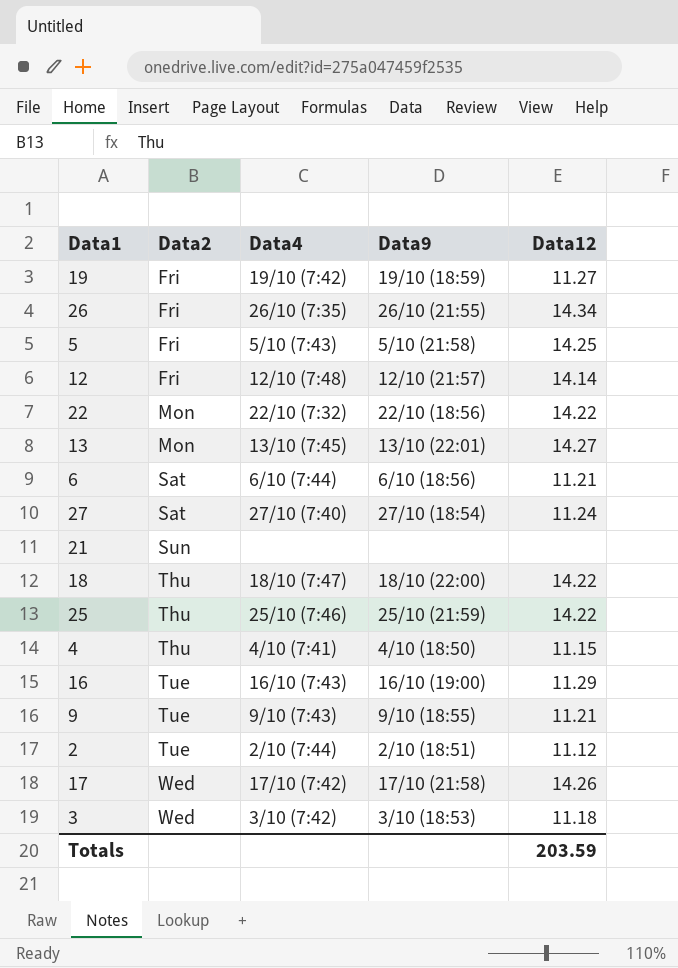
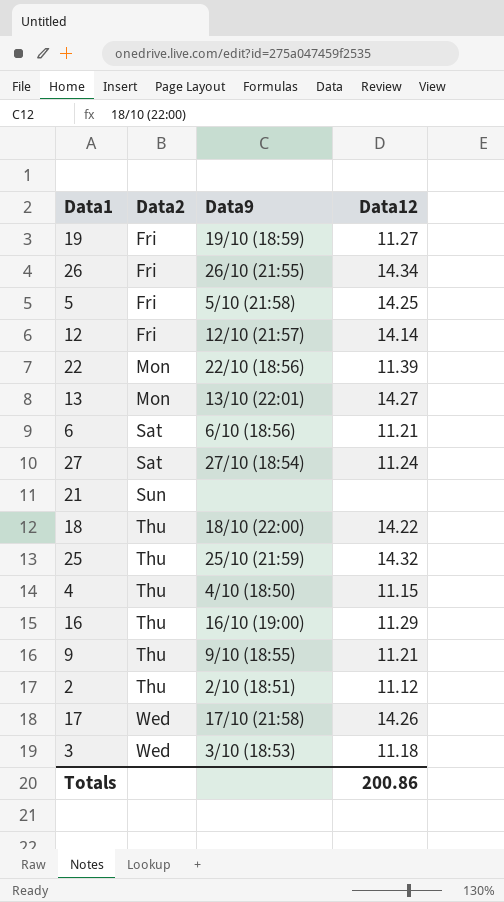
column Data4 | position: 3 -> none
22 | Data12: 14.22 -> 11.39
25 | Data12: 14.22 -> 14.32
16 | Data2: Tue -> Thu
9 | Data2: Tue -> Thu
2 | Data2: Tue -> Thu
Totals | Data12: 203.59 -> 200.86

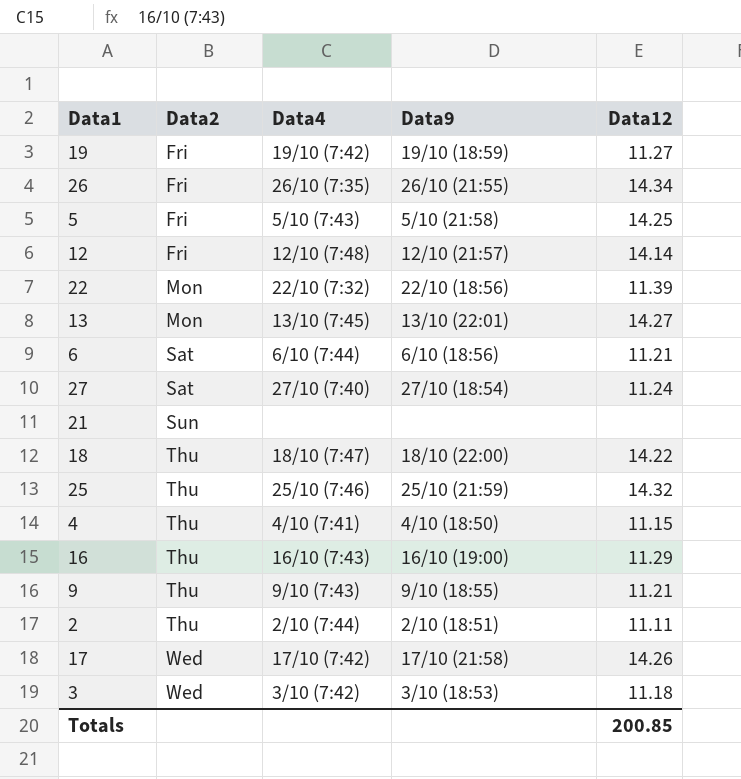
column Data4 | position: none -> 3
2 | Data12: 11.12 -> 11.11
Totals | Data12: 200.86 -> 200.85

